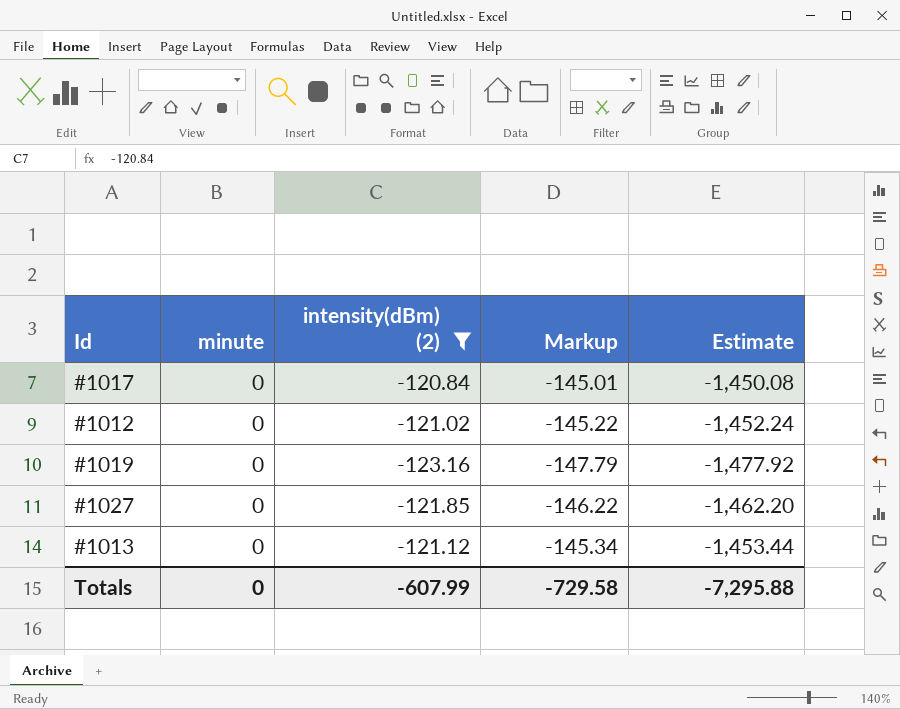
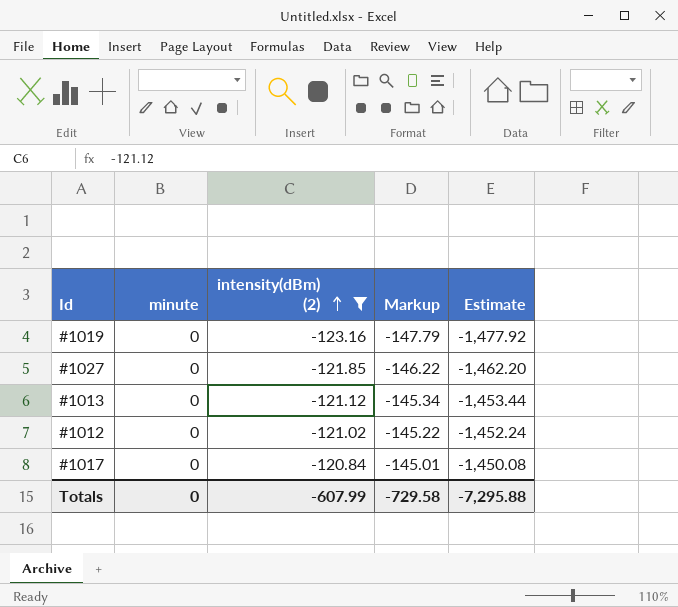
row order: none -> intensity(dBm) (2) ascending

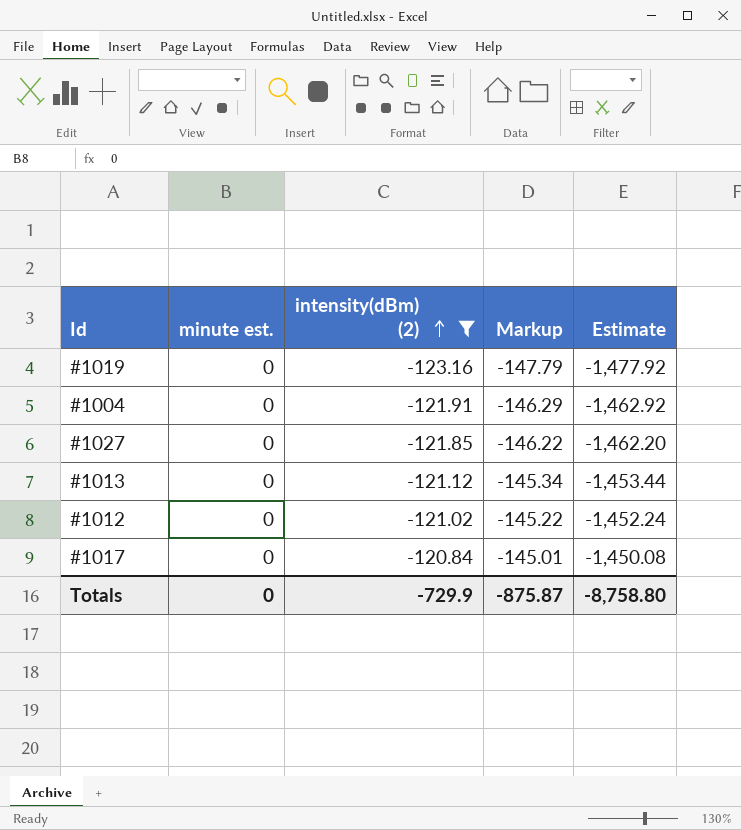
column name: minute -> minute est.
row #1004: none -> 0 | -121.91 | -146.29 | -1,462.92
Totals | intensity(dBm) (2): -607.99 -> -729.9
Totals | Markup: -729.58 -> -875.87
Totals | Estimate: -7,295.88 -> -8,758.80

